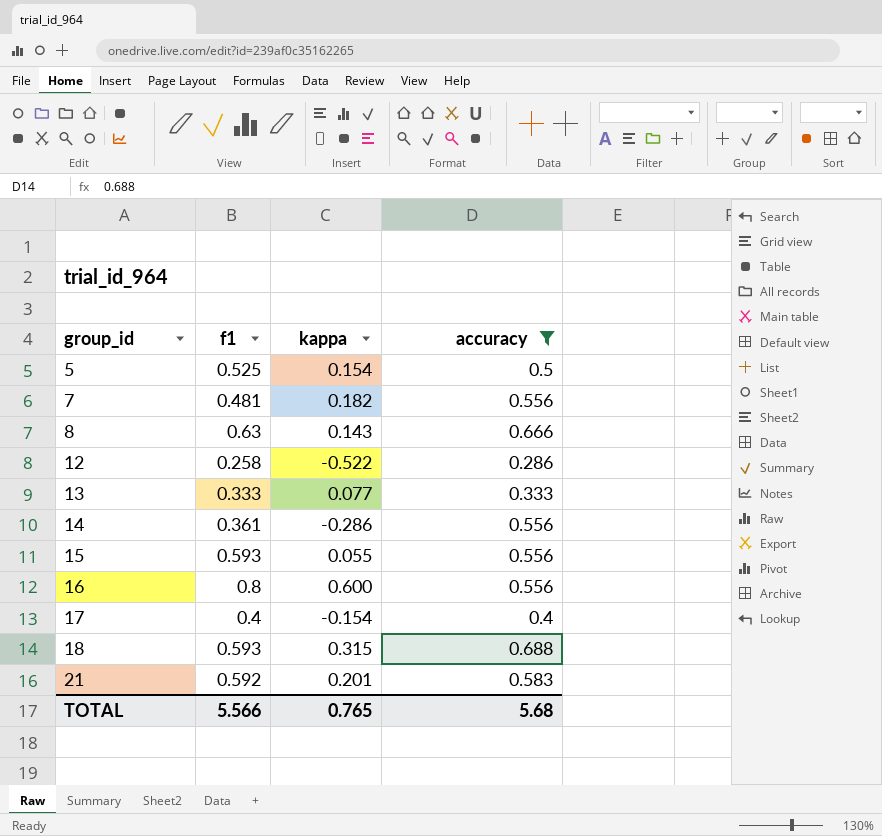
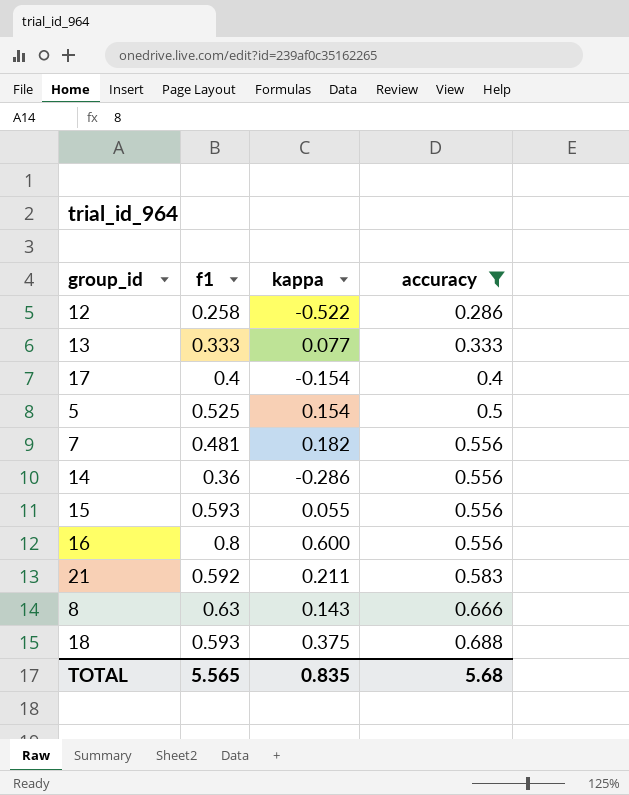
row order: group_id ascending -> accuracy ascending
14 | f1: 0.361 -> 0.36
21 | kappa: 0.201 -> 0.211
18 | kappa: 0.315 -> 0.375
TOTAL | f1: 5.566 -> 5.565
TOTAL | kappa: 0.765 -> 0.835

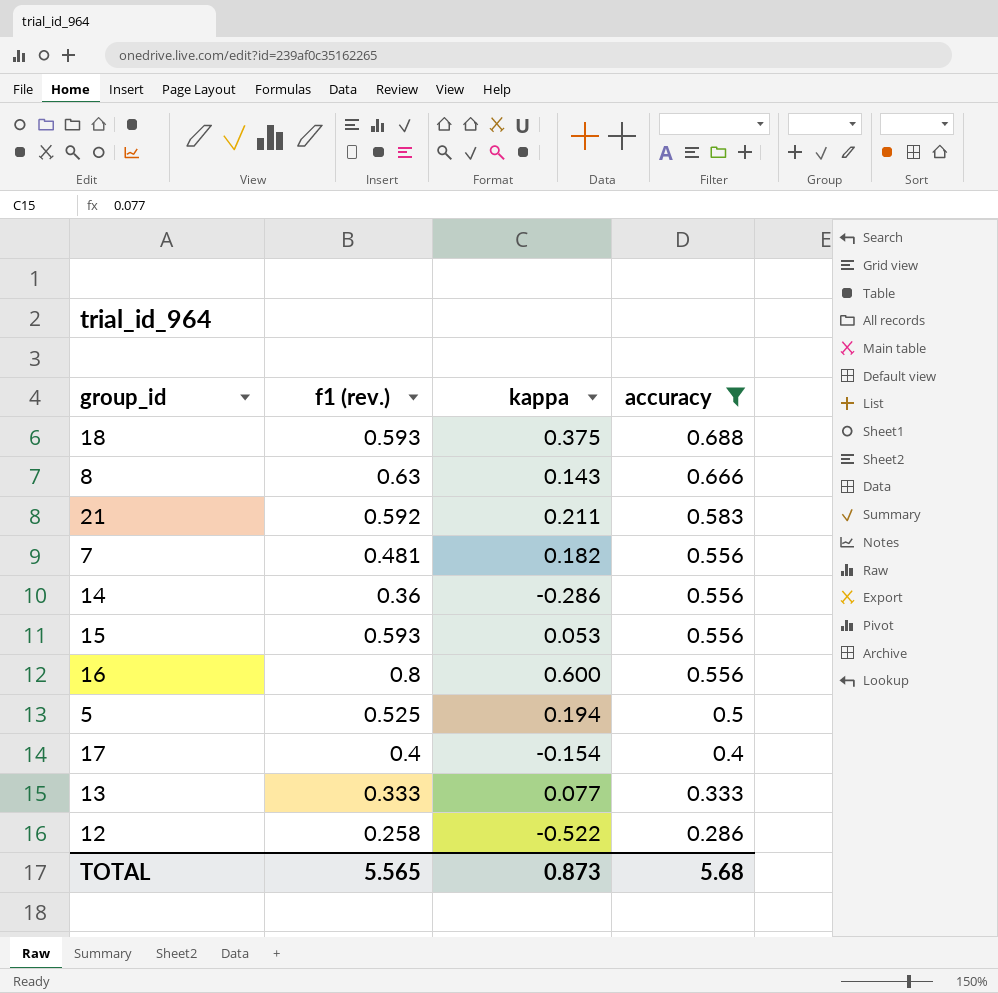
row order: accuracy ascending -> accuracy descending
column name: f1 -> f1 (rev.)
15 | kappa: 0.055 -> 0.053
5 | kappa: 0.154 -> 0.194
TOTAL | kappa: 0.835 -> 0.873

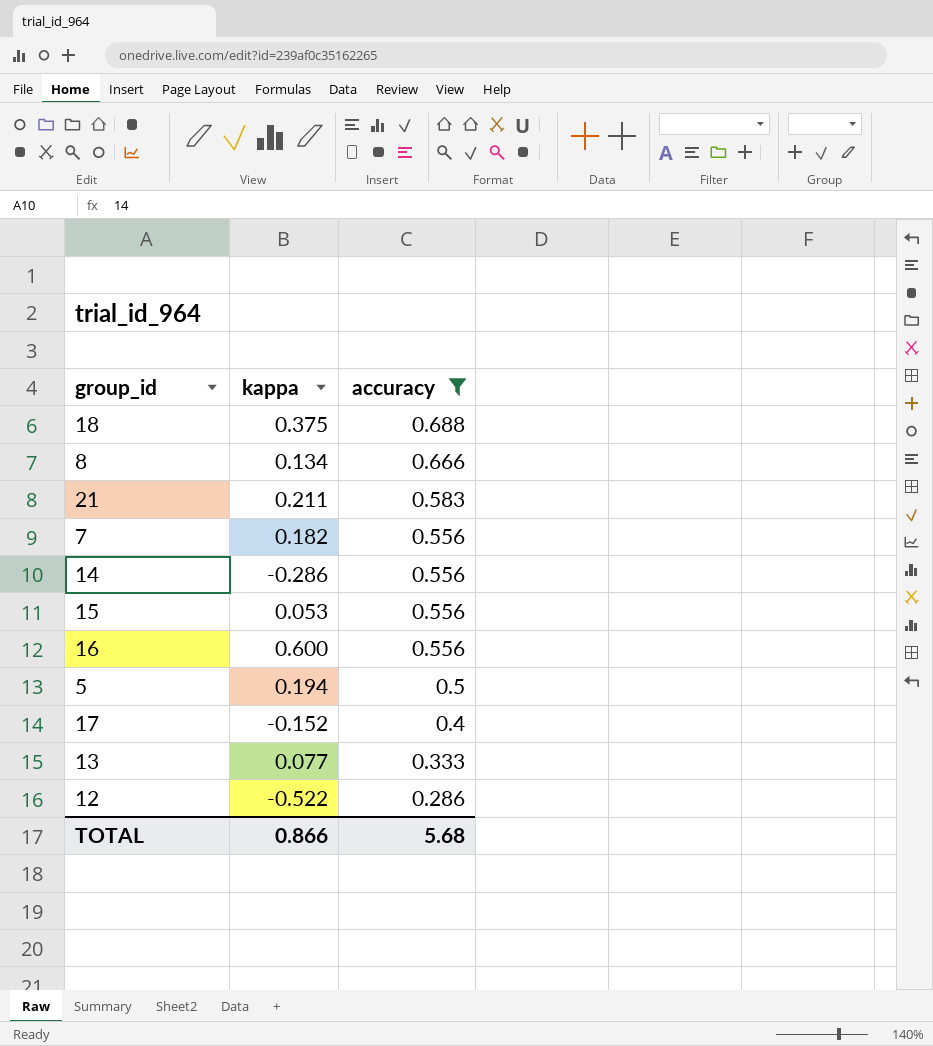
column f1 (rev.) | position: 2 -> none
8 | kappa: 0.143 -> 0.134
17 | kappa: -0.154 -> -0.152
TOTAL | kappa: 0.873 -> 0.866

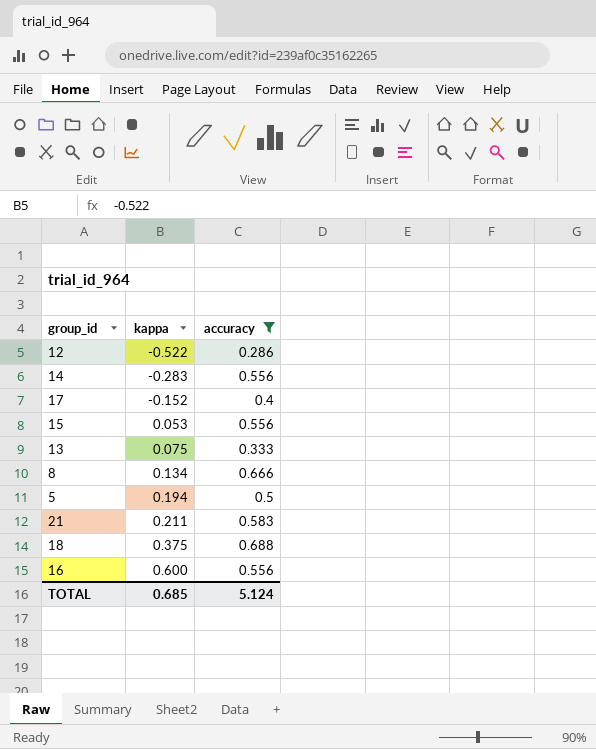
row order: accuracy descending -> kappa ascending
row 7: 0.182 | 0.556 -> none
14 | kappa: -0.286 -> -0.283
13 | kappa: 0.077 -> 0.075
TOTAL | kappa: 0.866 -> 0.685
TOTAL | accuracy: 5.68 -> 5.124

